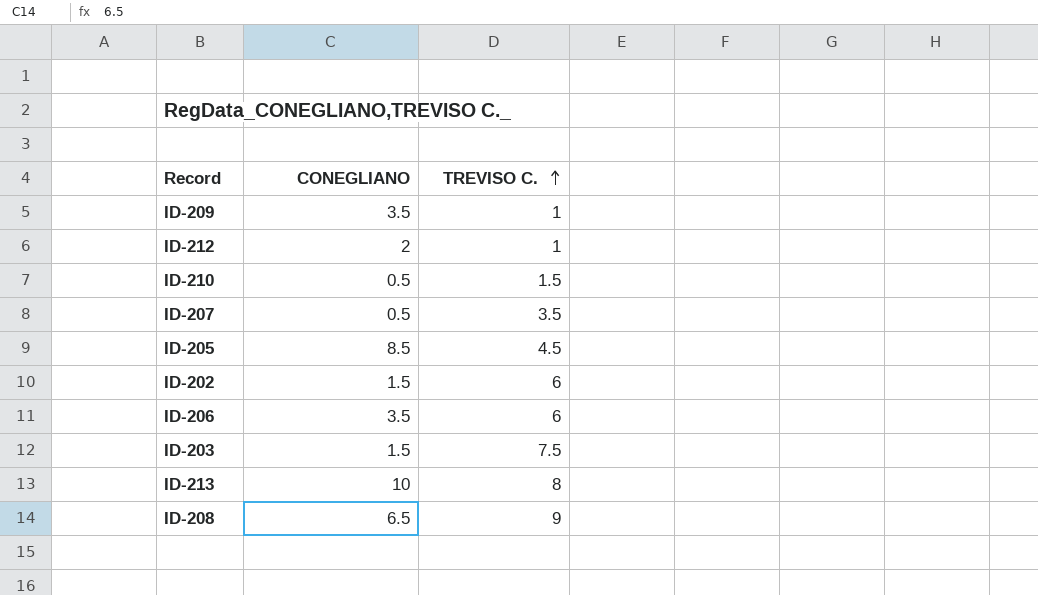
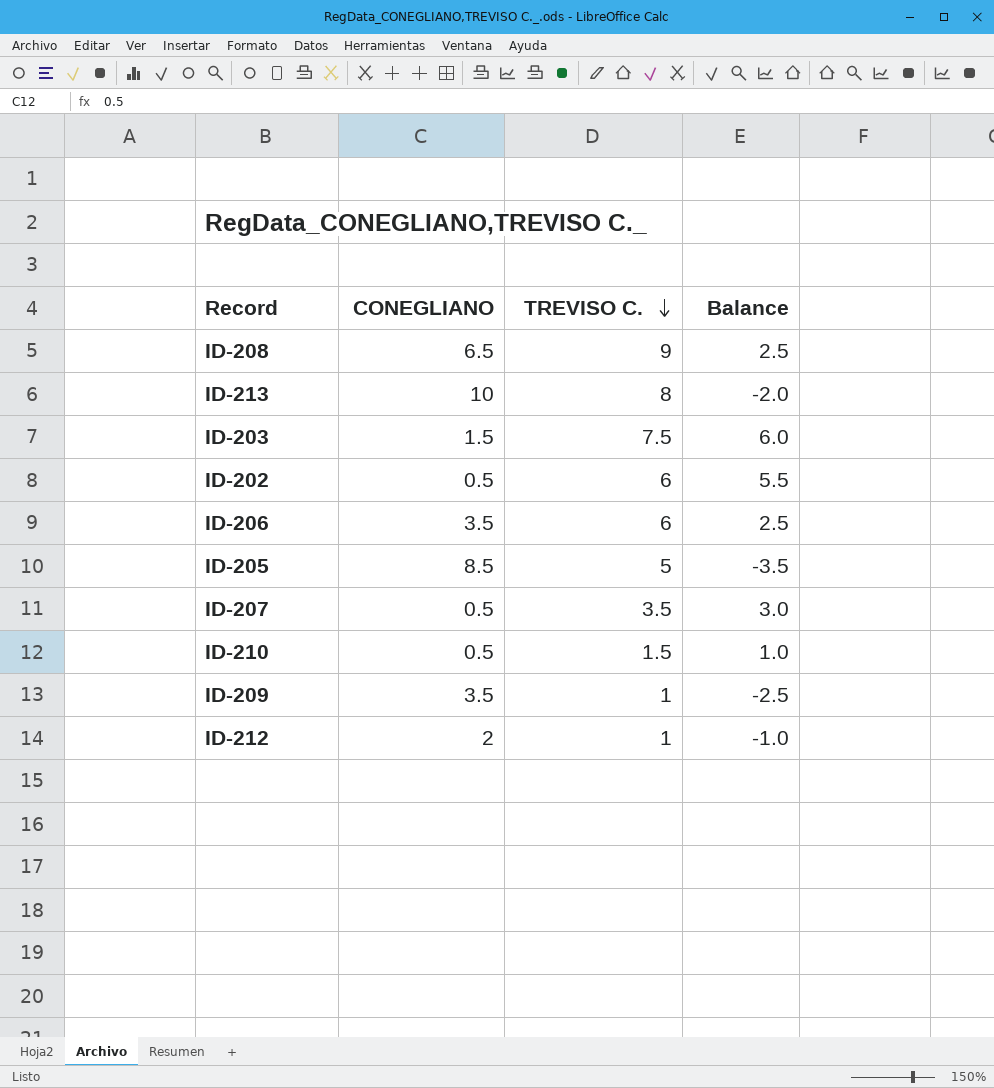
row order: TREVISO C. ascending -> TREVISO C. descending
column Balance | formula: none -> [TREVISO C.] - [CONEGLIANO]
ID-202 | CONEGLIANO: 1.5 -> 0.5
ID-205 | TREVISO C.: 4.5 -> 5

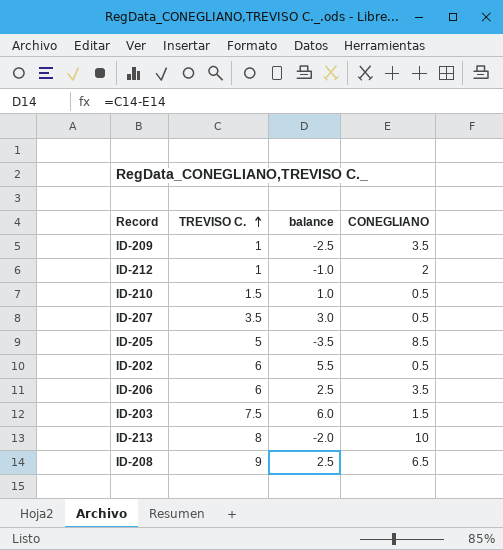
row order: TREVISO C. descending -> TREVISO C. ascending
column name: Balance -> balance
column CONEGLIANO | position: 2 -> 4

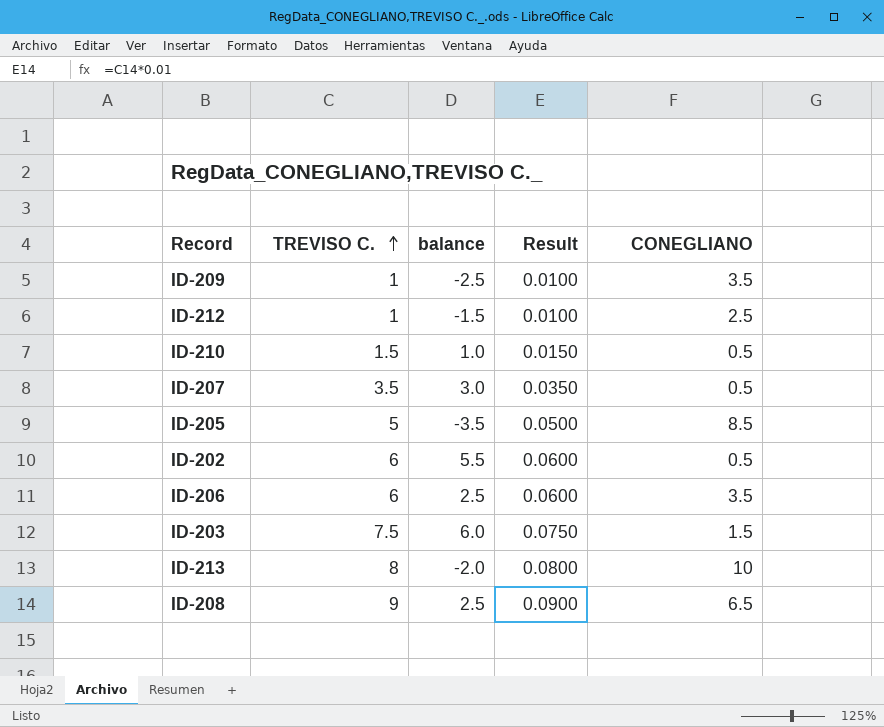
column Result | formula: none -> [TREVISO C.] * 0.01
ID-212 | balance: -1.0 -> -1.5
ID-212 | CONEGLIANO: 2 -> 2.5

